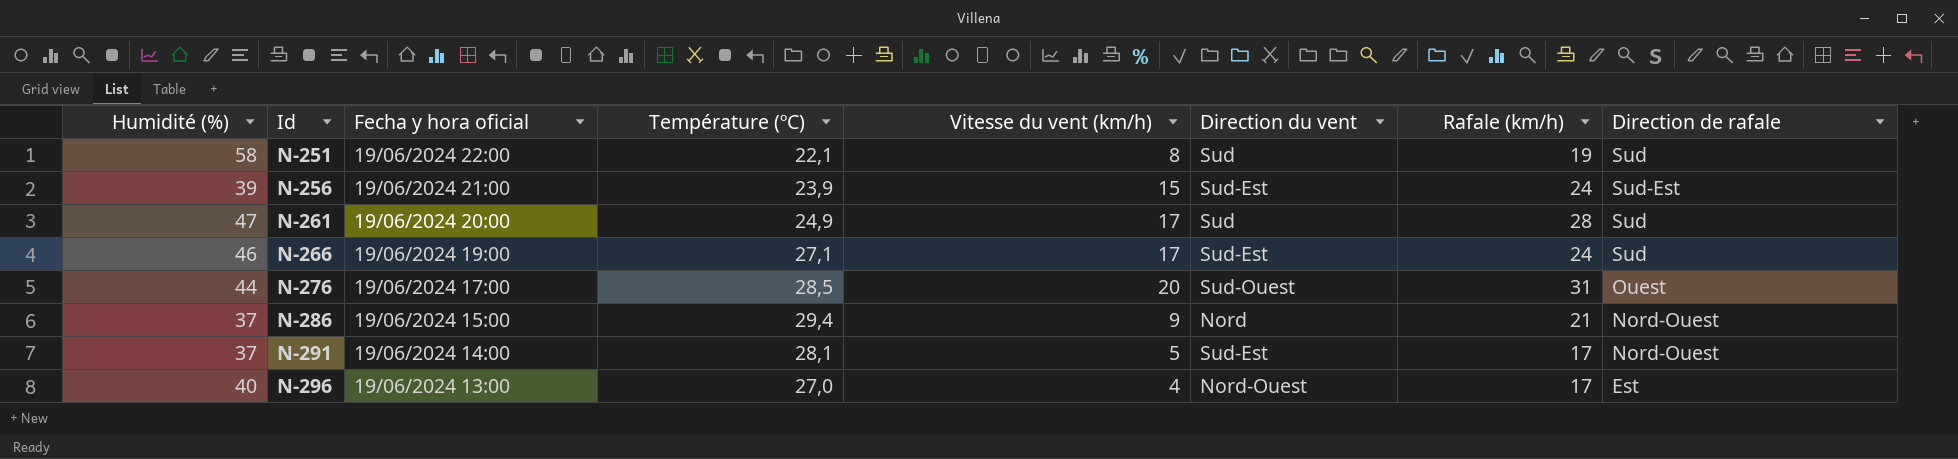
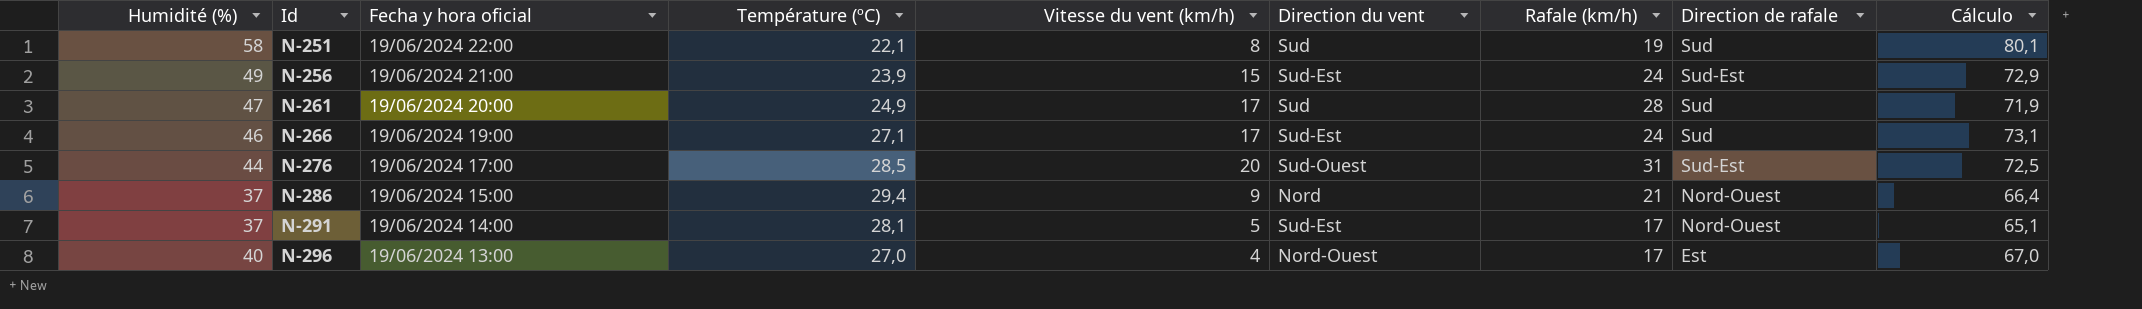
column Cálculo | formula: none -> [Humidité (%)] + [Température (ºC)]
N-256 | Humidité (%): 39 -> 49
N-276 | Direction de rafale: Ouest -> Sud-Est

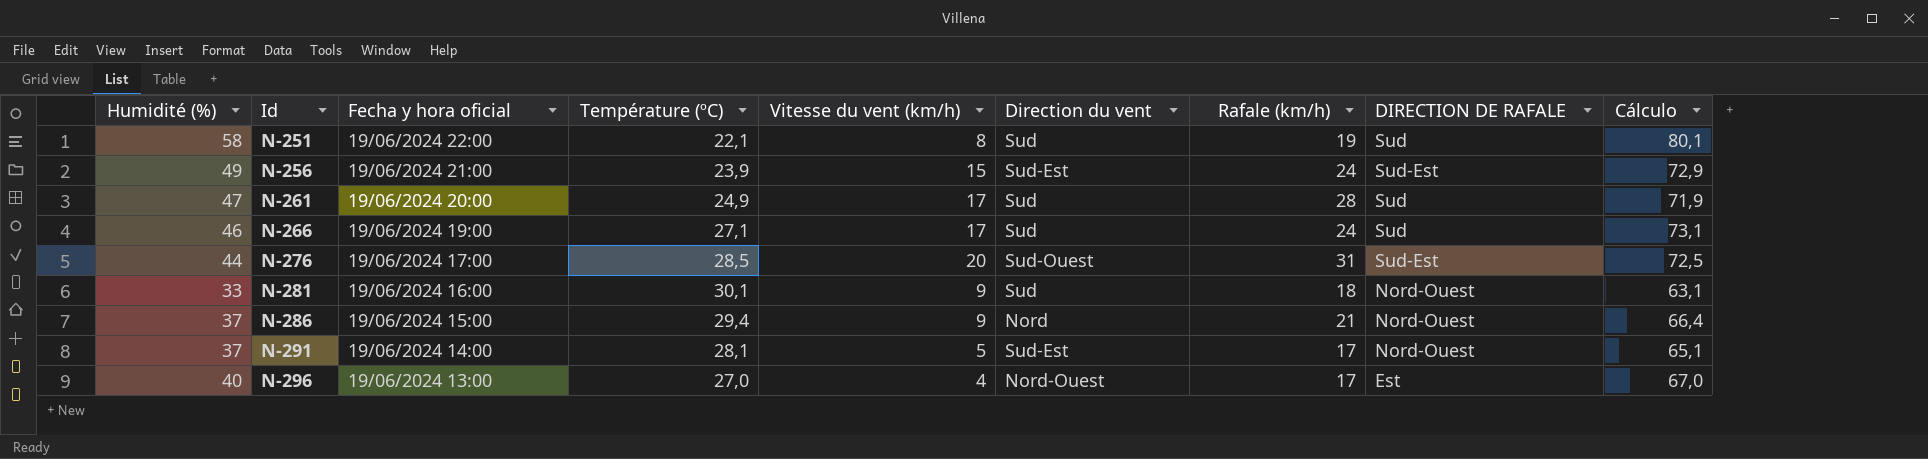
column name: Direction de rafale -> DIRECTION DE RAFALE
N-266 | Direction du vent: Sud-Est -> Sud
row N-281: none -> 33 | 19/06/2024 16:00 | 30,1 | 9 | Sud | 18 | Nord-Ouest | 63,1

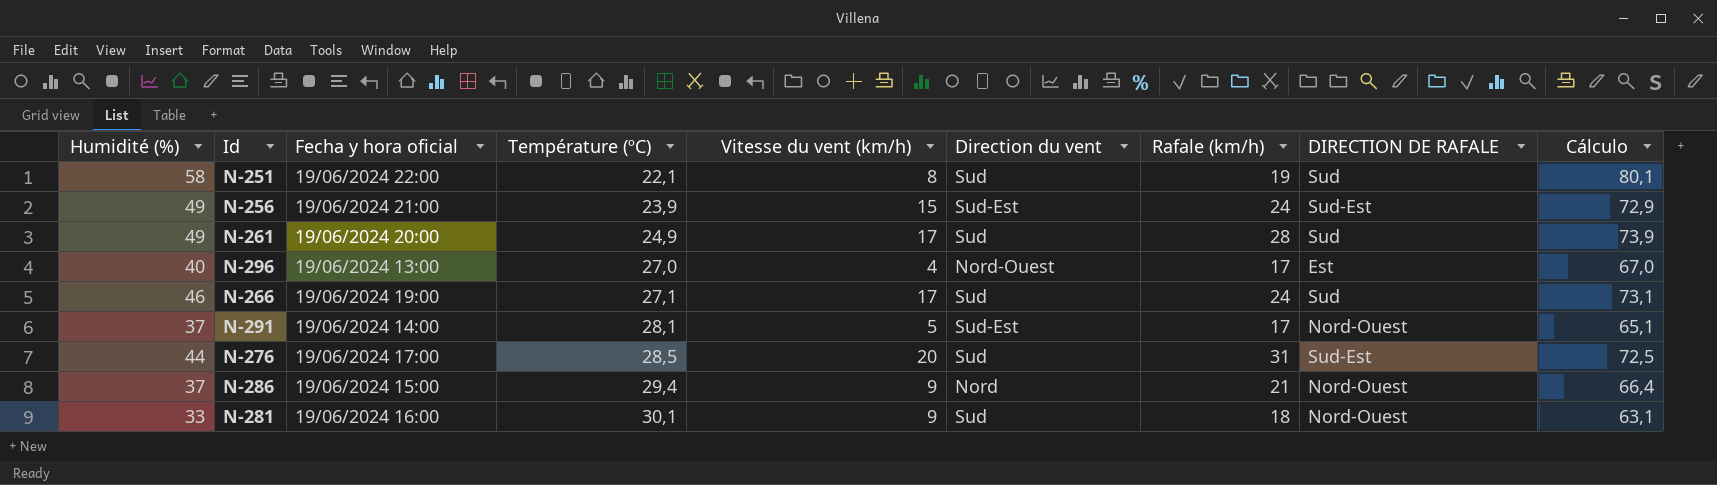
row order: Id ascending -> Température (ºC) ascending
N-261 | Humidité (%): 47 -> 49
N-261 | Cálculo: 71,9 -> 73,9
N-276 | Direction du vent: Sud-Ouest -> Sud

